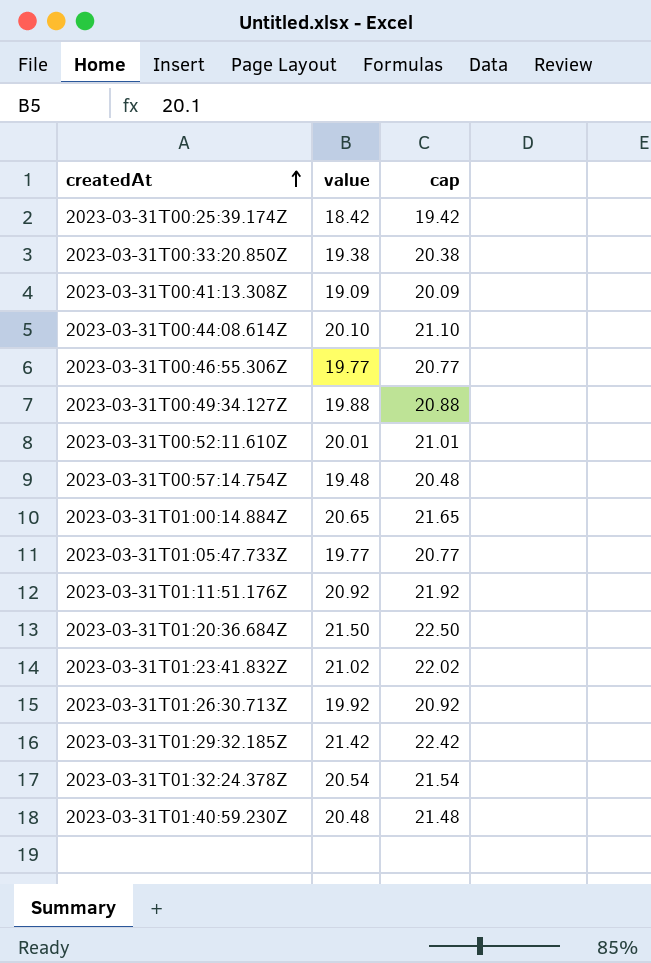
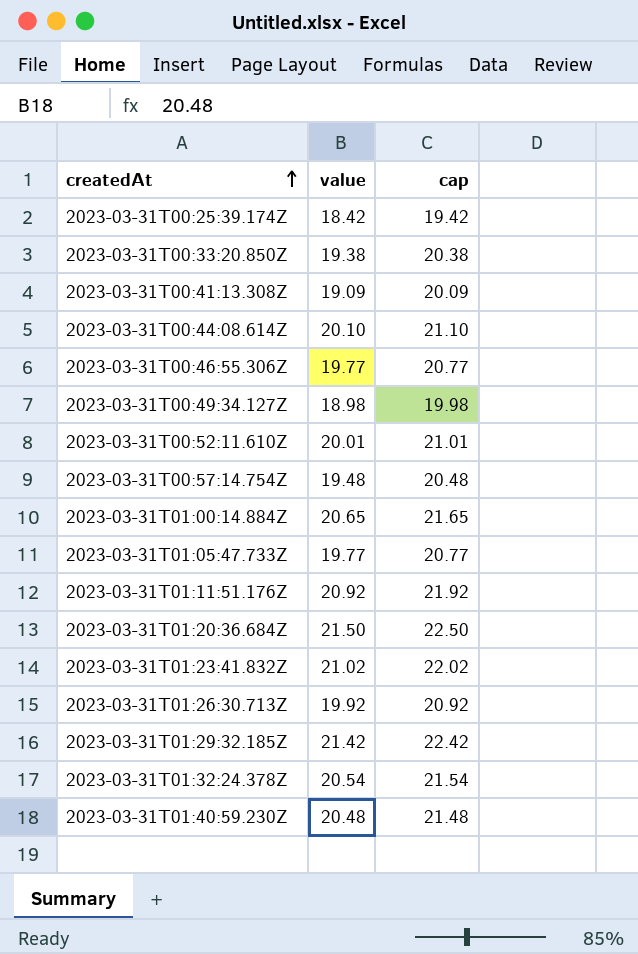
2023-03-31T00:49:34.127Z | value: 19.88 -> 18.98
2023-03-31T00:49:34.127Z | cap: 20.88 -> 19.98

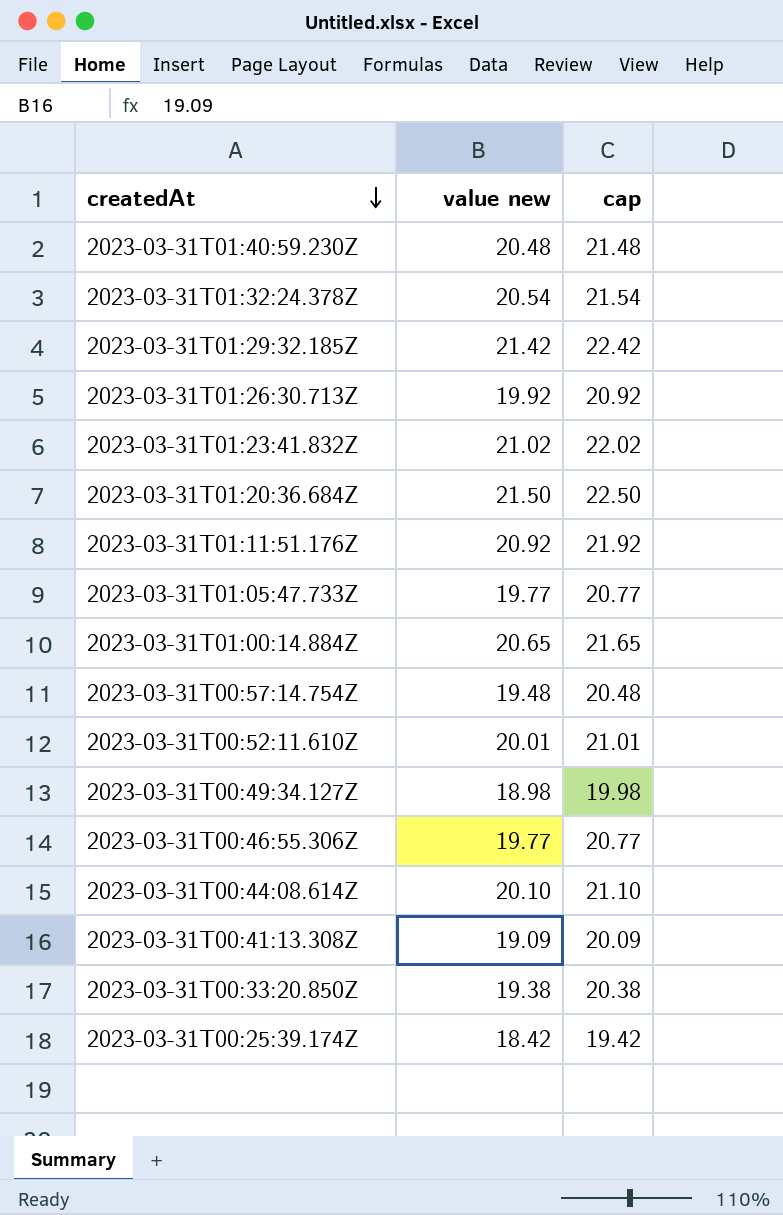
row order: createdAt ascending -> createdAt descending
column name: value -> value new

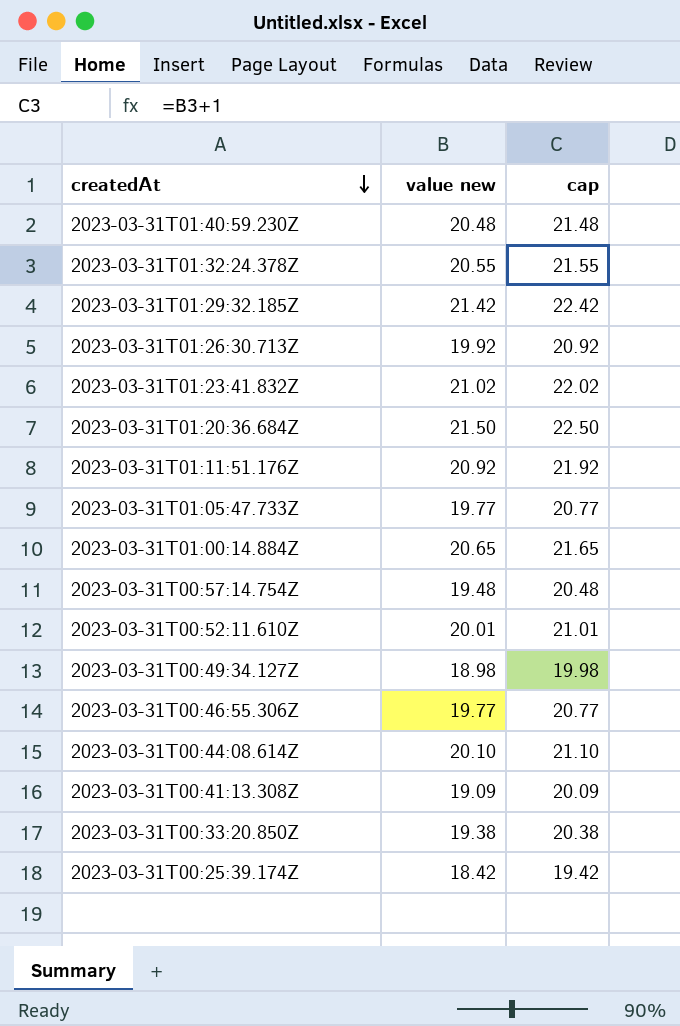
2023-03-31T01:32:24.378Z | value new: 20.54 -> 20.55
2023-03-31T01:32:24.378Z | cap: 21.54 -> 21.55

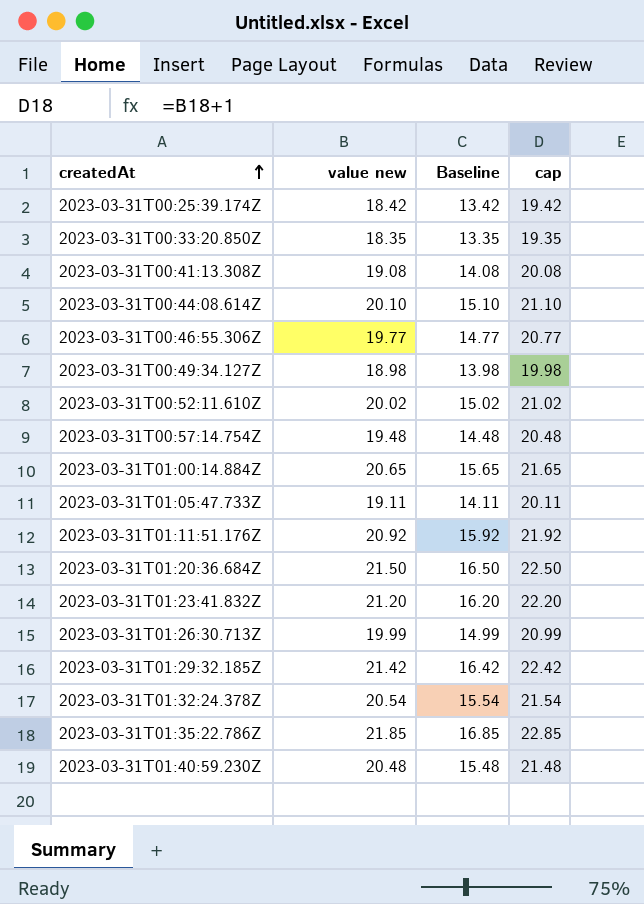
row order: createdAt descending -> createdAt ascending
column Baseline | formula: none -> [value new] - 5
2023-03-31T00:33:20.850Z | value new: 19.38 -> 18.35
2023-03-31T00:33:20.850Z | cap: 20.38 -> 19.35
2023-03-31T00:41:13.308Z | value new: 19.09 -> 19.08
2023-03-31T00:41:13.308Z | cap: 20.09 -> 20.08
2023-03-31T00:52:11.610Z | value new: 20.01 -> 20.02
2023-03-31T00:52:11.610Z | cap: 21.01 -> 21.02
2023-03-31T01:05:47.733Z | value new: 19.77 -> 19.11
2023-03-31T01:05:47.733Z | cap: 20.77 -> 20.11
2023-03-31T01:23:41.832Z | value new: 21.02 -> 21.20
2023-03-31T01:23:41.832Z | cap: 22.02 -> 22.20
2023-03-31T01:26:30.713Z | value new: 19.92 -> 19.99
2023-03-31T01:26:30.713Z | cap: 20.92 -> 20.99
2023-03-31T01:32:24.378Z | value new: 20.55 -> 20.54
2023-03-31T01:32:24.378Z | cap: 21.55 -> 21.54
row 2023-03-31T01:35:22.786Z: none -> 21.85 | 16.85 | 22.85

